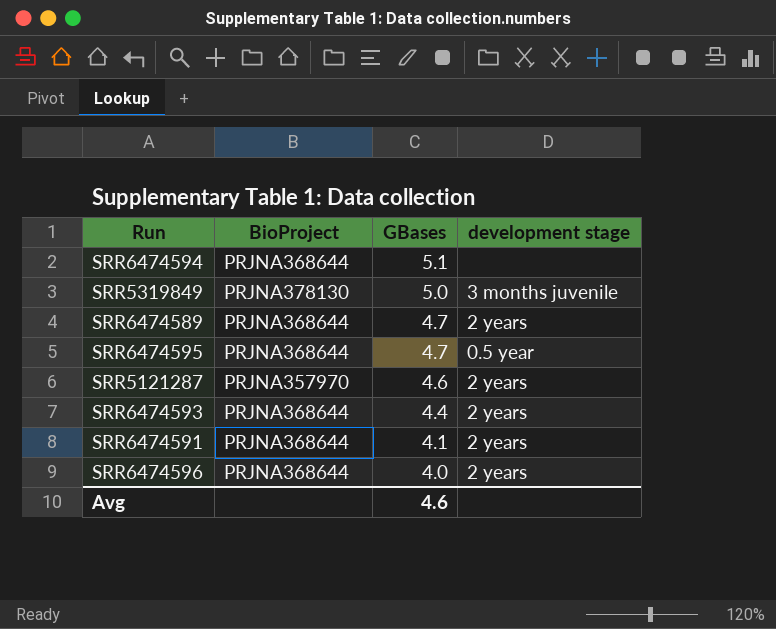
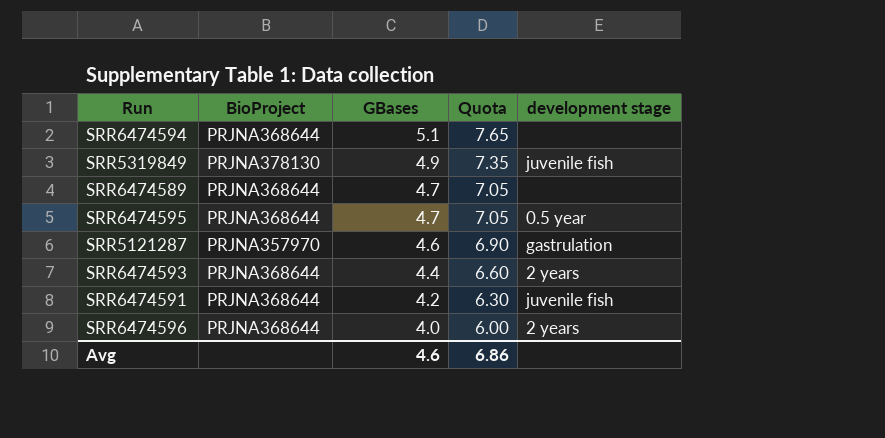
column Quota | formula: none -> [GBases] * 1.5
SRR5319849 | GBases: 5.0 -> 4.9
SRR5319849 | development stage: 3 months juvenile -> juvenile fish
SRR6474589 | development stage: 2 years -> none
SRR5121287 | development stage: 2 years -> gastrulation
SRR6474591 | GBases: 4.1 -> 4.2
SRR6474591 | development stage: 2 years -> juvenile fish

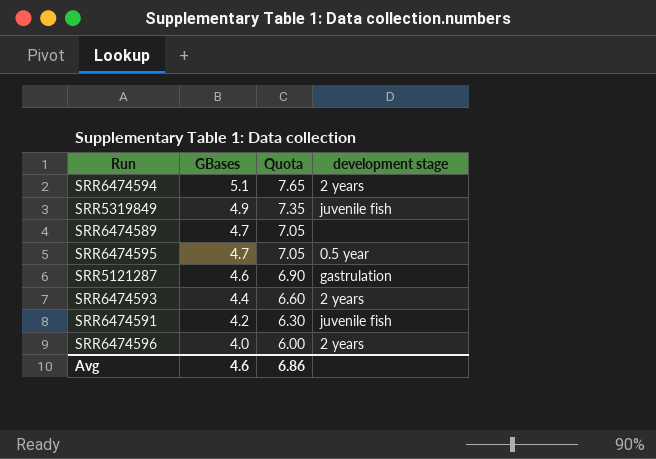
column BioProject | position: 2 -> none
SRR6474594 | development stage: none -> 2 years

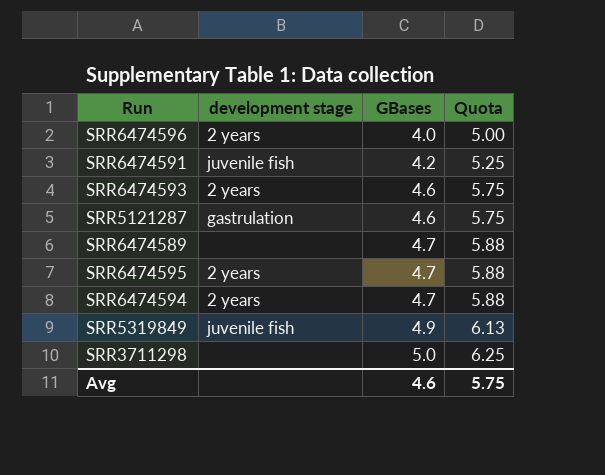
row order: GBases descending -> GBases ascending
column development stage | position: 4 -> 2
column Quota | formula: [GBases] * 1.5 -> [GBases] * 1.25
SRR6474593 | GBases: 4.4 -> 4.6
SRR6474595 | development stage: 0.5 year -> 2 years
SRR6474594 | GBases: 5.1 -> 4.7
row SRR3711298: none -> none | 5.0 | 6.25
Avg | Quota: 6.86 -> 5.75

